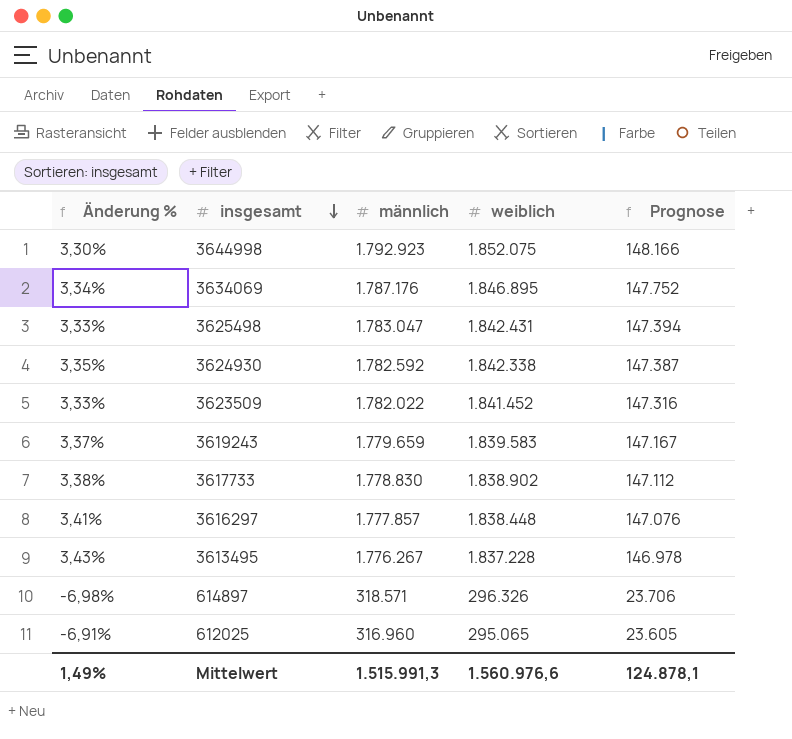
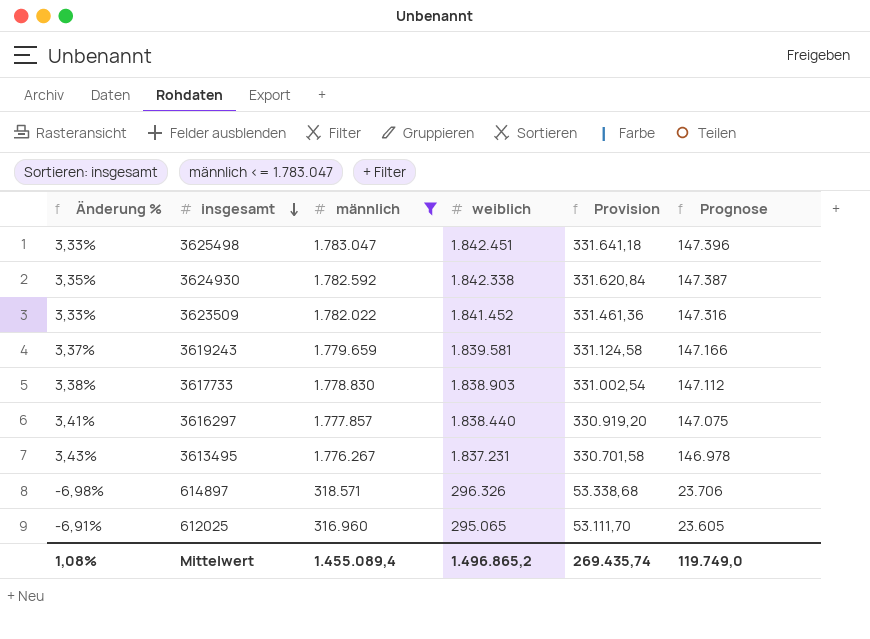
filter: none -> männlich <= 1.783.047
column Provision | formula: none -> [weiblich] * 0,18
3625498 | weiblich: 1.842.431 -> 1.842.451
3625498 | Prognose: 147.394 -> 147.396
3619243 | weiblich: 1.839.583 -> 1.839.581
3619243 | Prognose: 147.167 -> 147.166
3617733 | weiblich: 1.838.902 -> 1.838.903
3616297 | weiblich: 1.838.448 -> 1.838.440
3616297 | Prognose: 147.076 -> 147.075
3613495 | weiblich: 1.837.228 -> 1.837.231
Mittelwert | Änderung %: 1,49% -> 1,08%
Mittelwert | männlich: 1.515.991,3 -> 1.455.089,4
Mittelwert | weiblich: 1.560.976,6 -> 1.496.865,2
Mittelwert | Prognose: 124.878,1 -> 119.749,0

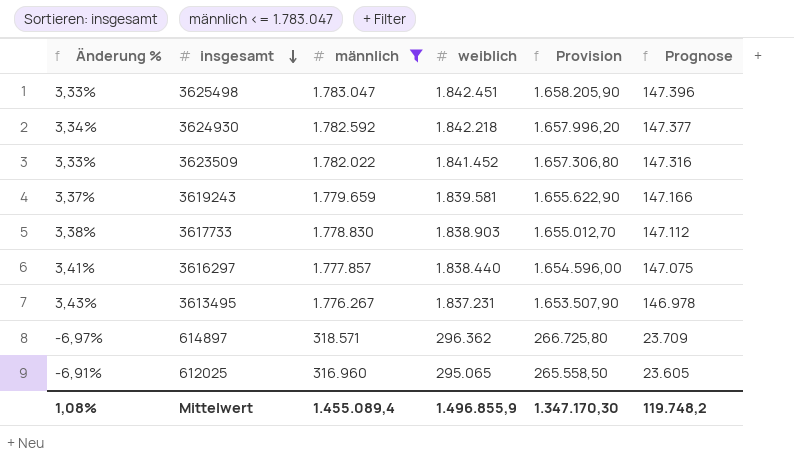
column Provision | formula: [weiblich] * 0,18 -> [weiblich] * 0,9
3624930 | Änderung %: 3,35% -> 3,34%
3624930 | weiblich: 1.842.338 -> 1.842.218
3624930 | Prognose: 147.387 -> 147.377
614897 | Änderung %: -6,98% -> -6,97%
614897 | weiblich: 296.326 -> 296.362
614897 | Prognose: 23.706 -> 23.709
Mittelwert | weiblich: 1.496.865,2 -> 1.496.855,9
Mittelwert | Provision: 269.435,74 -> 1.347.170,30
Mittelwert | Prognose: 119.749,0 -> 119.748,2

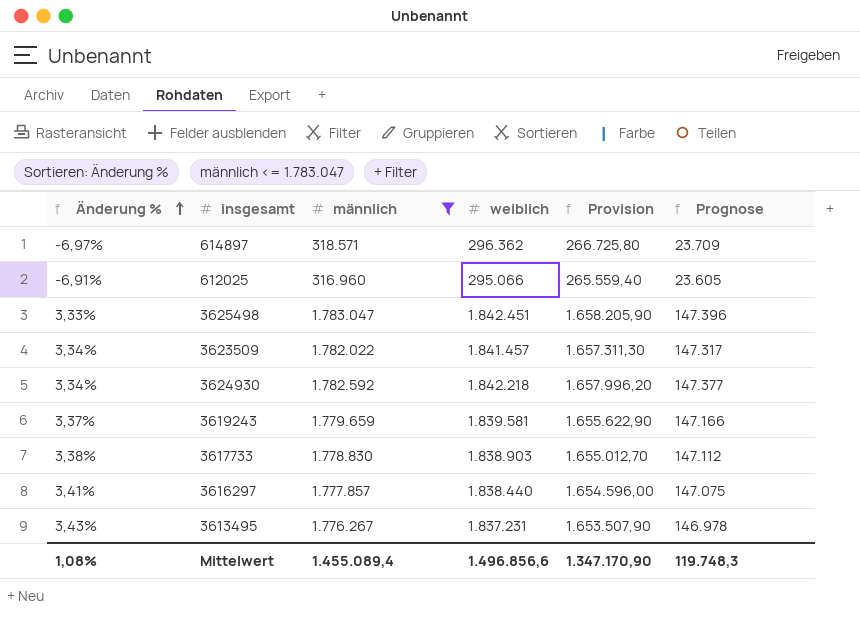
row order: insgesamt descending -> Änderung % ascending
612025 | weiblich: 295.065 -> 295.066
612025 | Provision: 265.558,50 -> 265.559,40
3623509 | Änderung %: 3,33% -> 3,34%
3623509 | weiblich: 1.841.452 -> 1.841.457
3623509 | Provision: 1.657.306,80 -> 1.657.311,30
3623509 | Prognose: 147.316 -> 147.317
Mittelwert | weiblich: 1.496.855,9 -> 1.496.856,6
Mittelwert | Provision: 1.347.170,30 -> 1.347.170,90
Mittelwert | Prognose: 119.748,2 -> 119.748,3

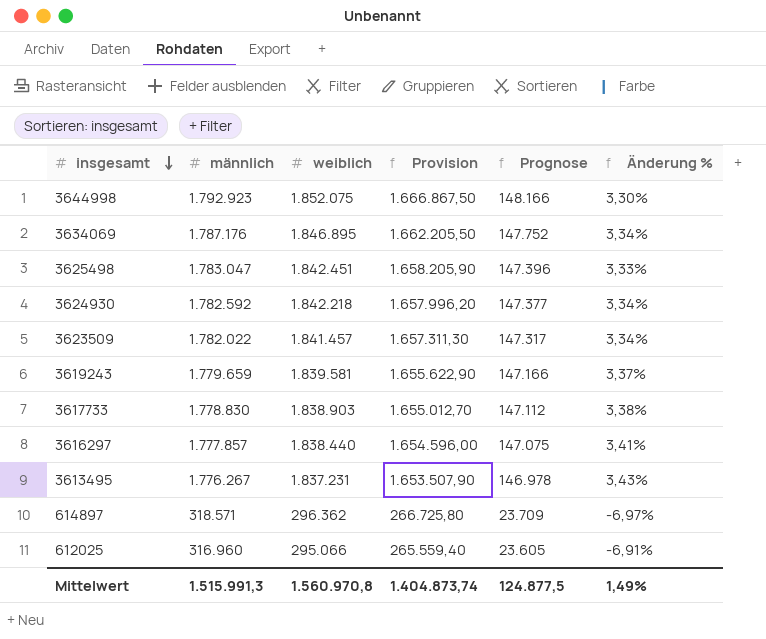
filter: männlich <= 1.783.047 -> none
row order: Änderung % ascending -> insgesamt descending
column Änderung % | position: 1 -> 6
Mittelwert | männlich: 1.455.089,4 -> 1.515.991,3
Mittelwert | weiblich: 1.496.856,6 -> 1.560.970,8
Mittelwert | Provision: 1.347.170,90 -> 1.404.873,74
Mittelwert | Prognose: 119.748,3 -> 124.877,5
Mittelwert | Änderung %: 1,08% -> 1,49%

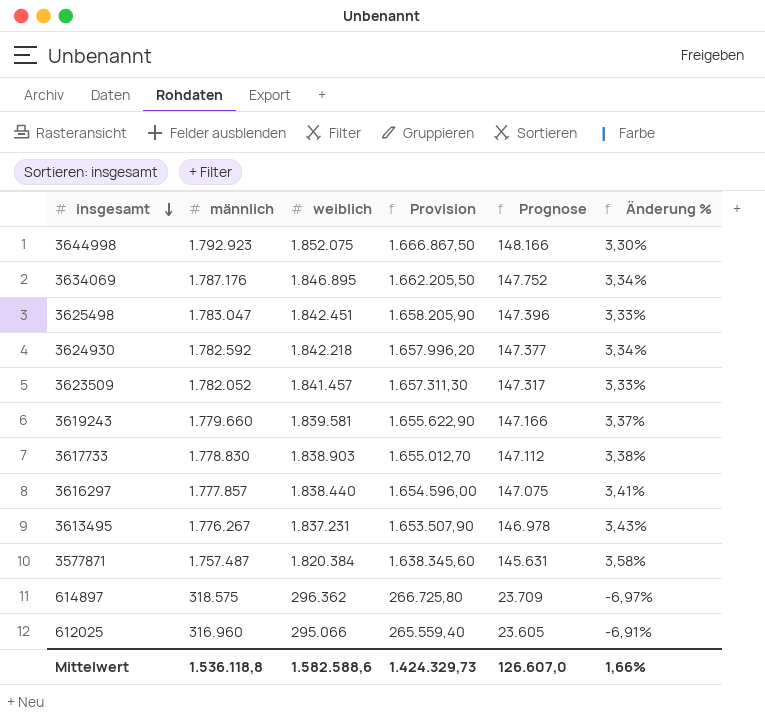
3623509 | männlich: 1.782.022 -> 1.782.052
3623509 | Änderung %: 3,34% -> 3,33%
3619243 | männlich: 1.779.659 -> 1.779.660
row 3577871: none -> 1.757.487 | 1.820.384 | 1.638.345,60 | 145.631 | 3,58%
614897 | männlich: 318.571 -> 318.575
Mittelwert | männlich: 1.515.991,3 -> 1.536.118,8
Mittelwert | weiblich: 1.560.970,8 -> 1.582.588,6
Mittelwert | Provision: 1.404.873,74 -> 1.424.329,73
Mittelwert | Prognose: 124.877,5 -> 126.607,0
Mittelwert | Änderung %: 1,49% -> 1,66%

